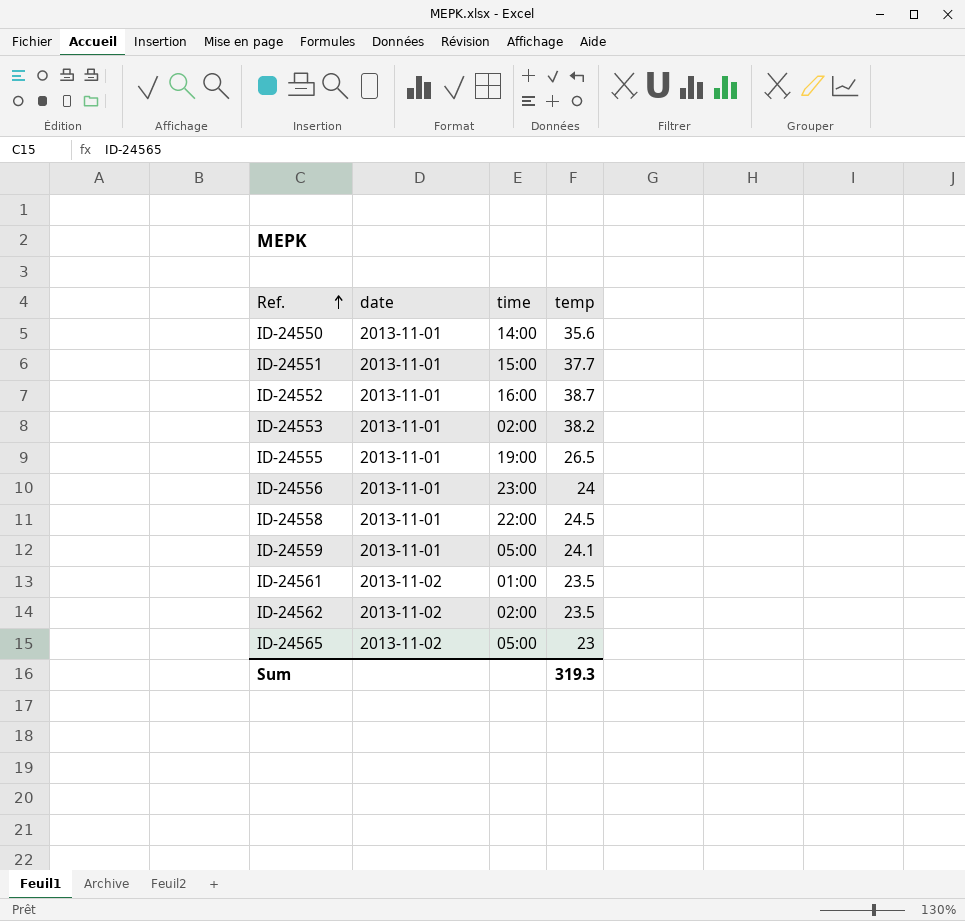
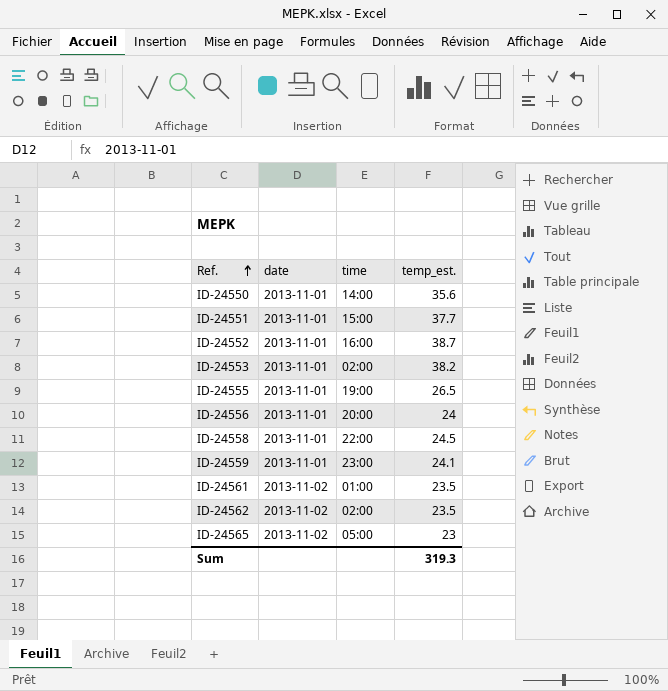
column name: temp -> temp_est.
ID-24556 | time: 23:00 -> 20:00
ID-24559 | time: 05:00 -> 23:00

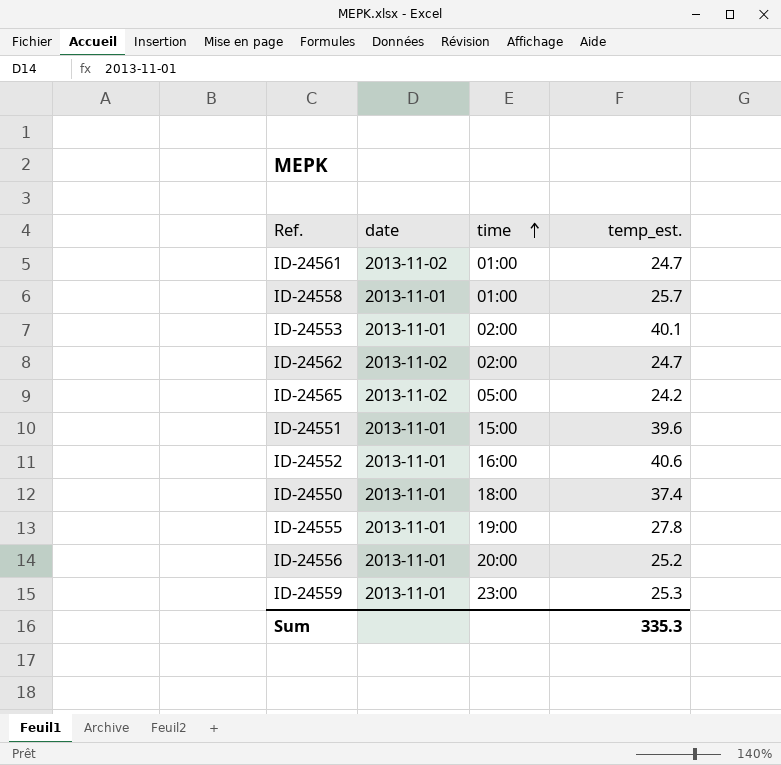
row order: Ref. ascending -> time ascending
ID-24561 | temp_est.: 23.5 -> 24.7
ID-24558 | time: 22:00 -> 01:00
ID-24558 | temp_est.: 24.5 -> 25.7
ID-24553 | temp_est.: 38.2 -> 40.1
ID-24562 | temp_est.: 23.5 -> 24.7
ID-24565 | temp_est.: 23 -> 24.2
ID-24551 | temp_est.: 37.7 -> 39.6
ID-24552 | temp_est.: 38.7 -> 40.6
ID-24550 | time: 14:00 -> 18:00
ID-24550 | temp_est.: 35.6 -> 37.4
ID-24555 | temp_est.: 26.5 -> 27.8
ID-24556 | temp_est.: 24 -> 25.2
ID-24559 | temp_est.: 24.1 -> 25.3
Sum | temp_est.: 319.3 -> 335.3

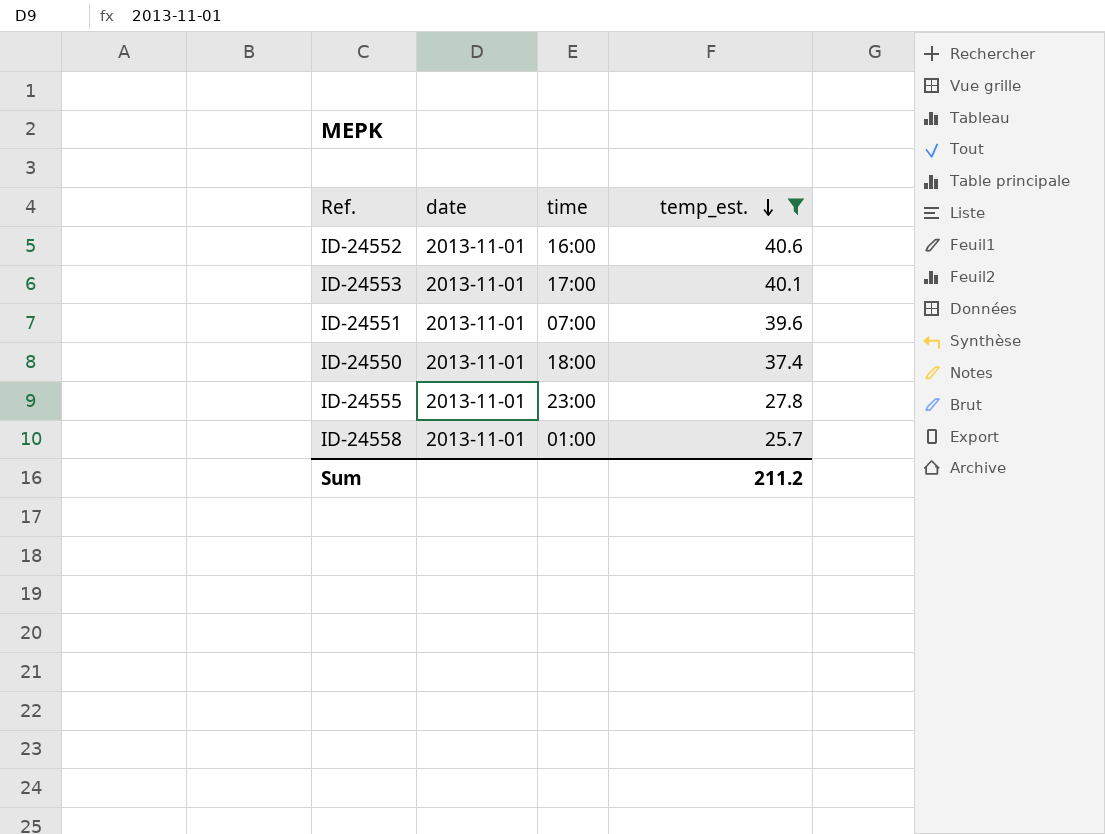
filter: none -> temp_est. >= 25.7
row order: time ascending -> temp_est. descending
ID-24553 | time: 02:00 -> 17:00
ID-24551 | time: 15:00 -> 07:00
ID-24555 | time: 19:00 -> 23:00
Sum | temp_est.: 335.3 -> 211.2

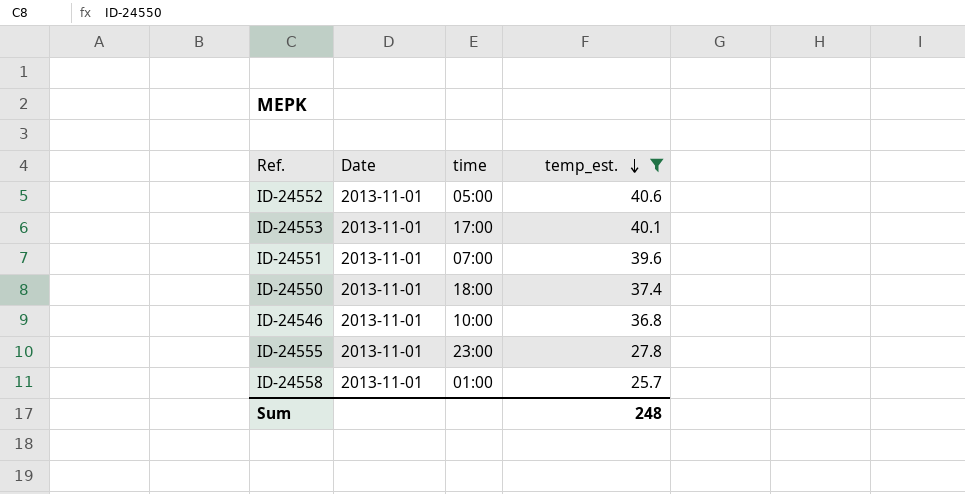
column name: date -> Date
ID-24552 | time: 16:00 -> 05:00
row ID-24546: none -> 2013-11-01 | 10:00 | 36.8
Sum | temp_est.: 211.2 -> 248

